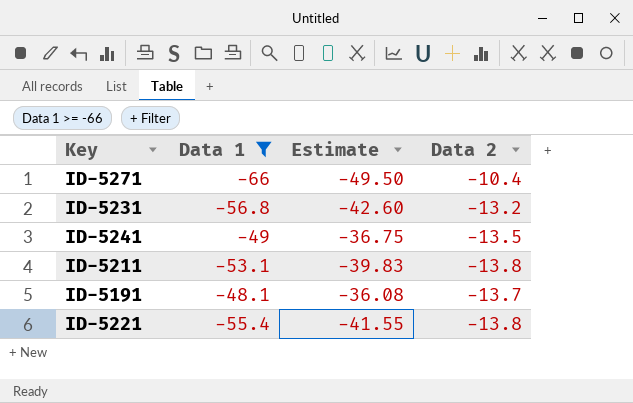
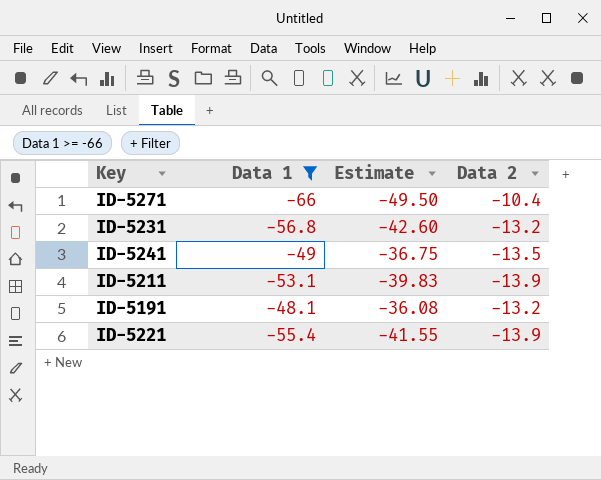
ID-5211 | Data 2: -13.8 -> -13.9
ID-5191 | Data 2: -13.7 -> -13.2
ID-5221 | Data 2: -13.8 -> -13.9

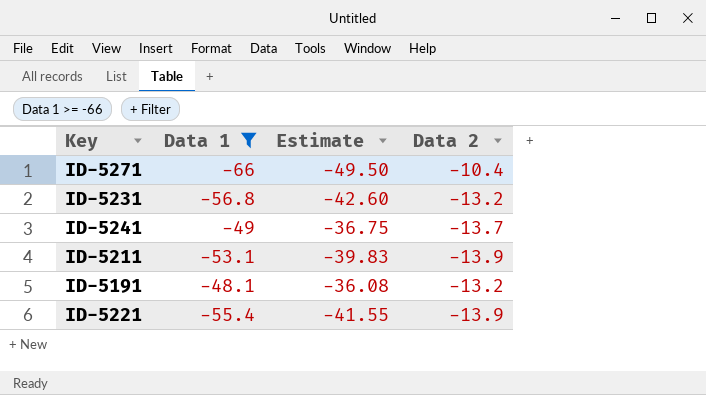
ID-5241 | Data 2: -13.5 -> -13.7

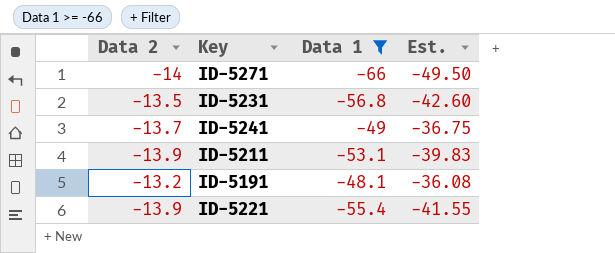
column Data 2 | position: 4 -> 1
column name: Estimate -> Est.
ID-5271 | Data 2: -10.4 -> -14
ID-5231 | Data 2: -13.2 -> -13.5

